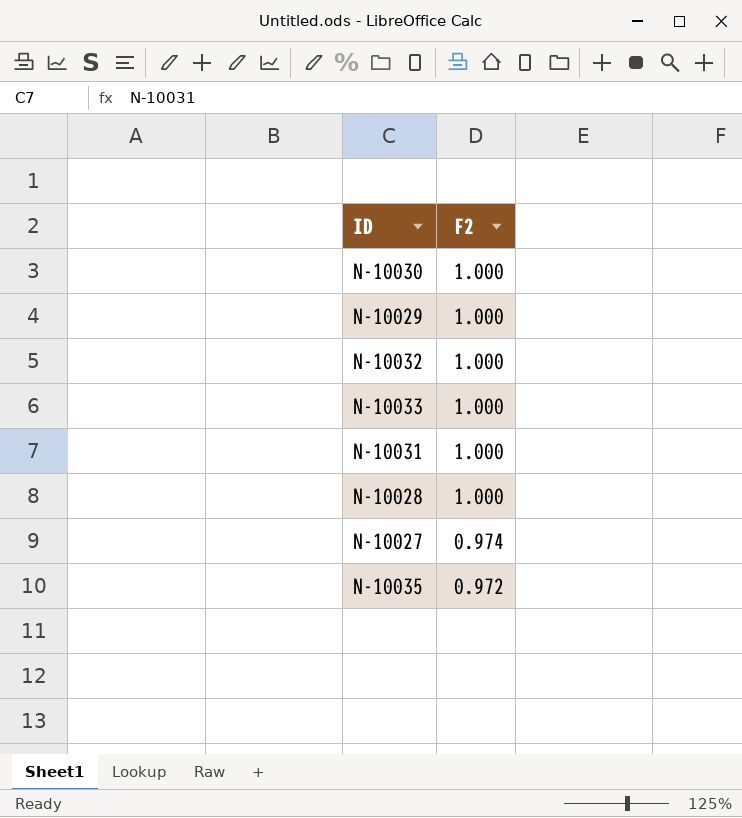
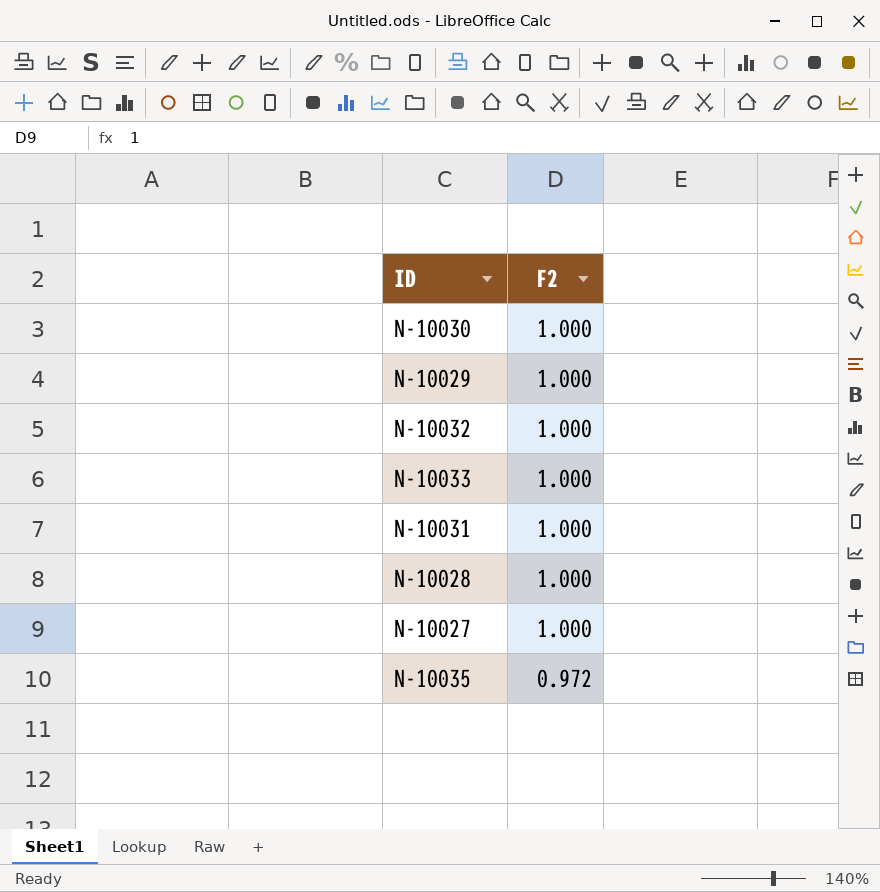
N-10027 | F2: 0.974 -> 1.000

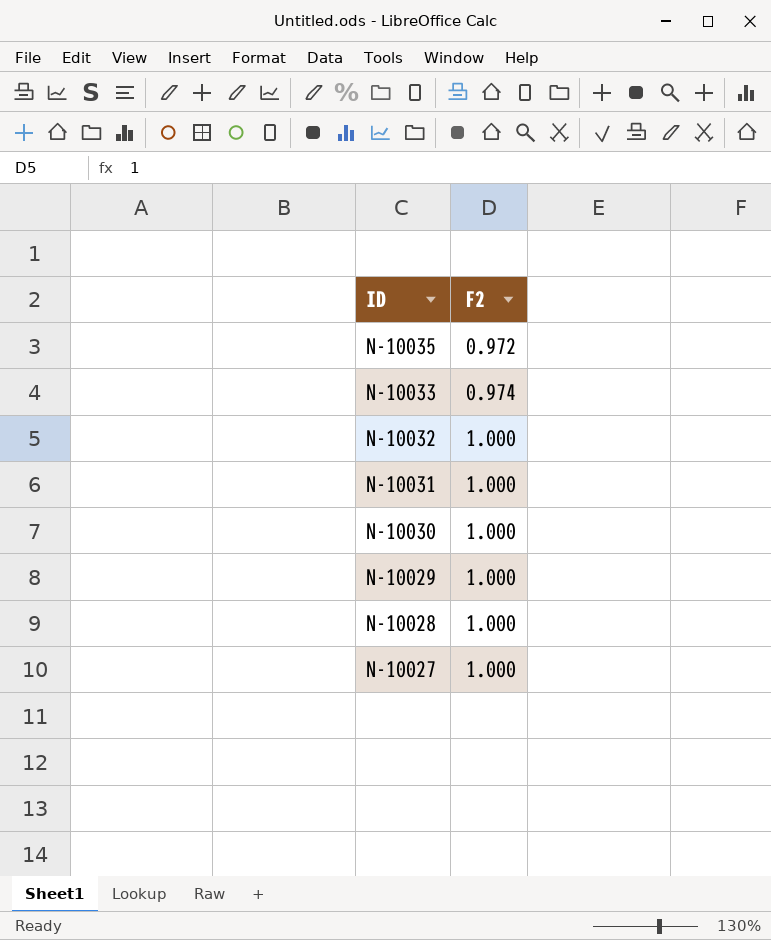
row order: F2 descending -> ID descending
N-10033 | F2: 1.000 -> 0.974

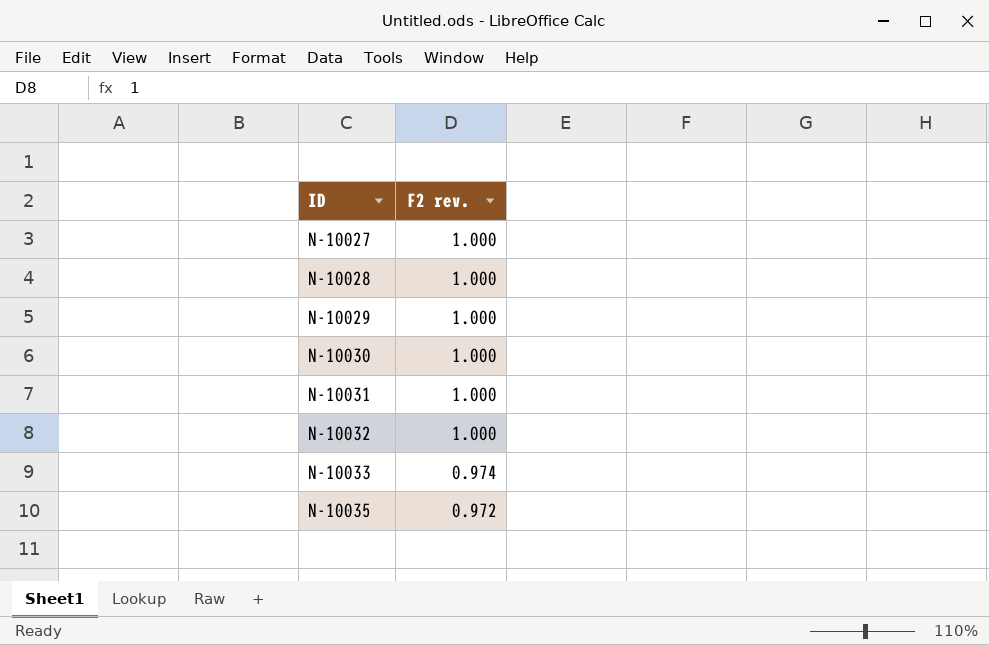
row order: ID descending -> ID ascending
column name: F2 -> F2 rev.

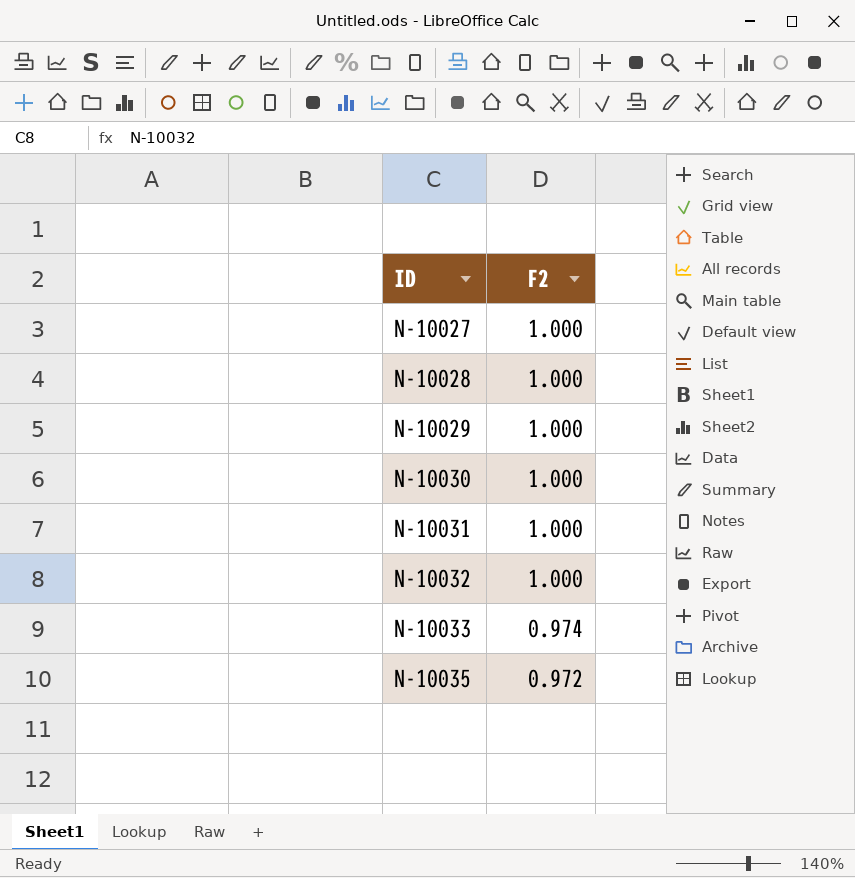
column name: F2 rev. -> F2

